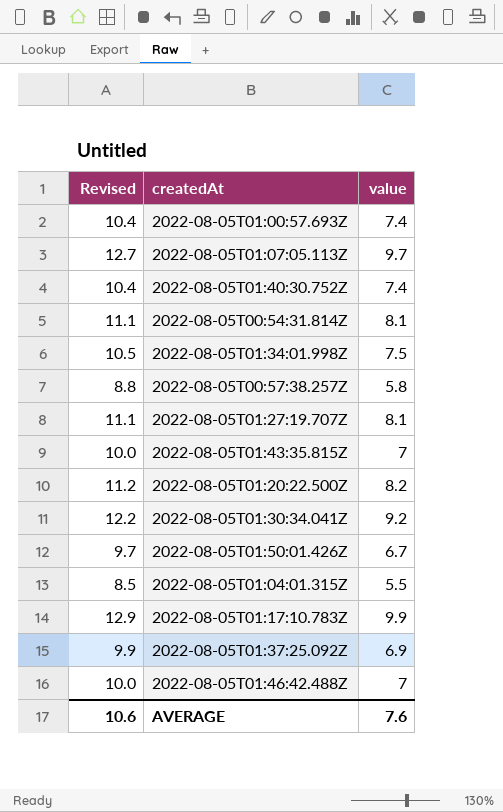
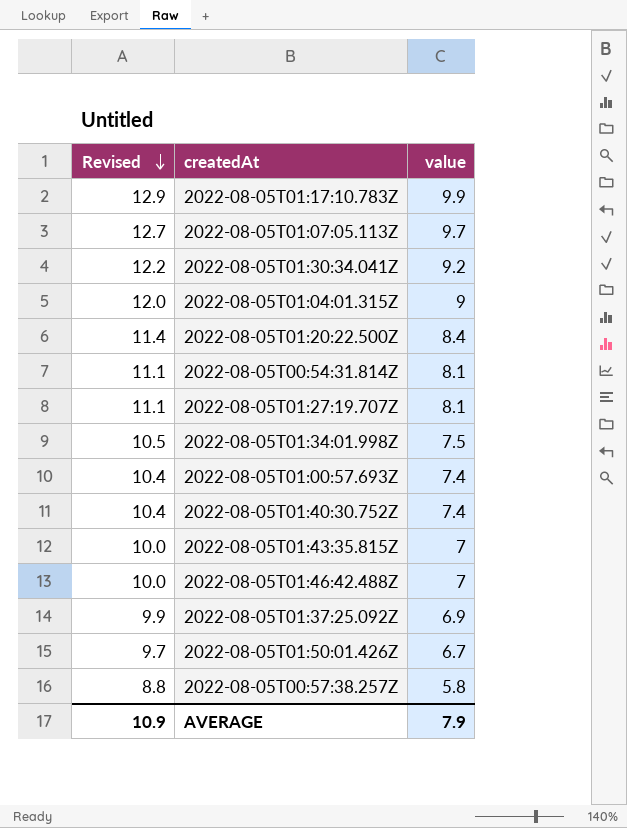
row order: none -> Revised descending
2022-08-05T01:04:01.315Z | Revised: 8.5 -> 12.0
2022-08-05T01:04:01.315Z | value: 5.5 -> 9
2022-08-05T01:20:22.500Z | Revised: 11.2 -> 11.4
2022-08-05T01:20:22.500Z | value: 8.2 -> 8.4
AVERAGE | Revised: 10.6 -> 10.9
AVERAGE | value: 7.6 -> 7.9

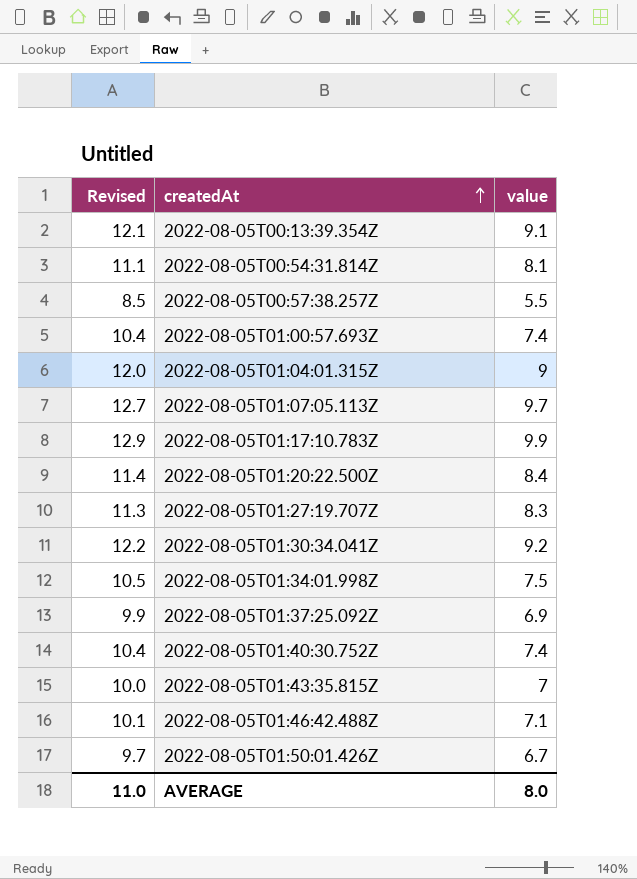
row order: Revised descending -> createdAt ascending
row 2022-08-05T00:13:39.354Z: none -> 12.1 | 9.1
2022-08-05T00:57:38.257Z | Revised: 8.8 -> 8.5
2022-08-05T00:57:38.257Z | value: 5.8 -> 5.5
2022-08-05T01:27:19.707Z | Revised: 11.1 -> 11.3
2022-08-05T01:27:19.707Z | value: 8.1 -> 8.3
2022-08-05T01:46:42.488Z | Revised: 10.0 -> 10.1
2022-08-05T01:46:42.488Z | value: 7 -> 7.1
AVERAGE | Revised: 10.9 -> 11.0
AVERAGE | value: 7.9 -> 8.0

